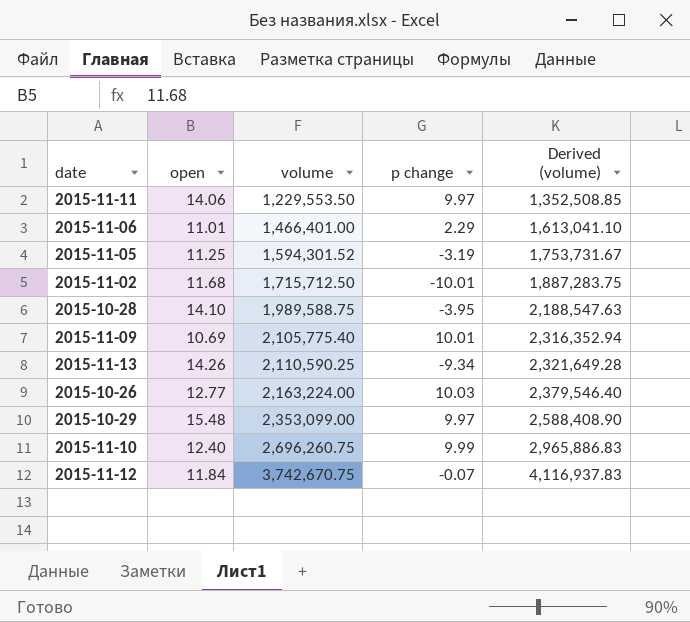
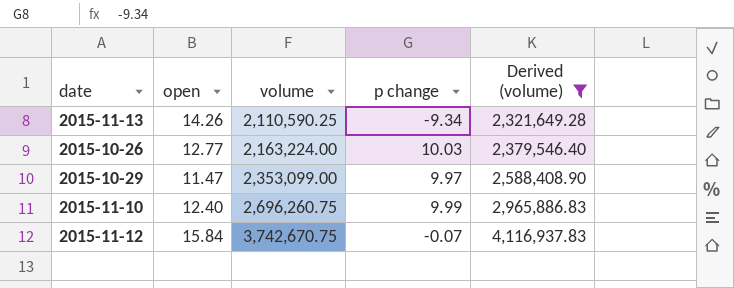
filter: none -> Derived (volume) >= 2,321,649.28
2015-10-29 | open: 15.48 -> 11.47
2015-11-12 | open: 11.84 -> 15.84

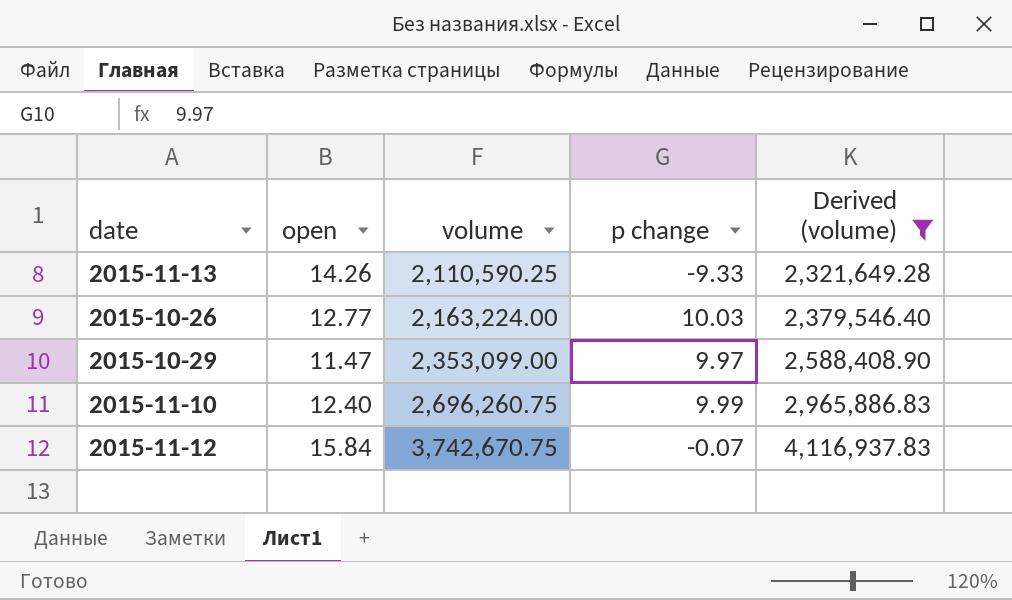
2015-11-13 | p change: -9.34 -> -9.33

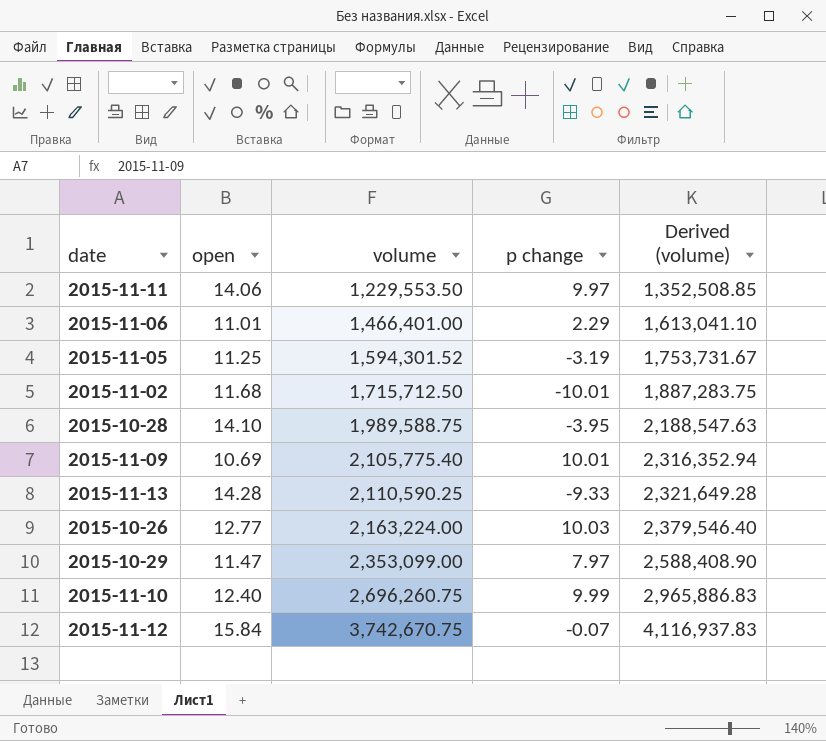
filter: Derived (volume) >= 2,321,649.28 -> none
2015-11-13 | open: 14.26 -> 14.28
2015-10-29 | p change: 9.97 -> 7.97

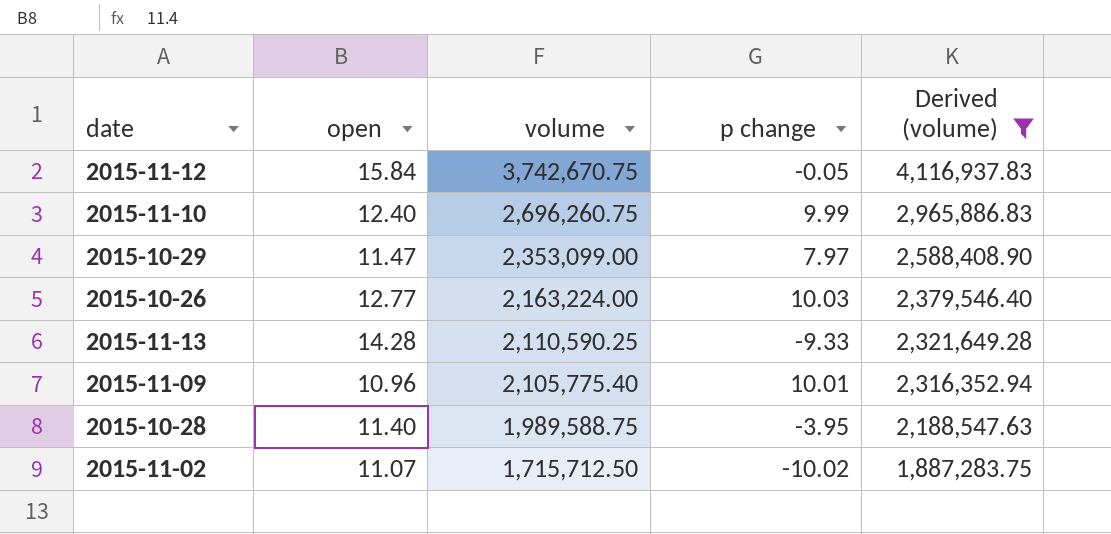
filter: none -> Derived (volume) >= 1,887,283.75
row order: volume ascending -> volume descending
2015-11-12 | p change: -0.07 -> -0.05
2015-11-09 | open: 10.69 -> 10.96
2015-10-28 | open: 14.10 -> 11.40
2015-11-02 | open: 11.68 -> 11.07
2015-11-02 | p change: -10.01 -> -10.02

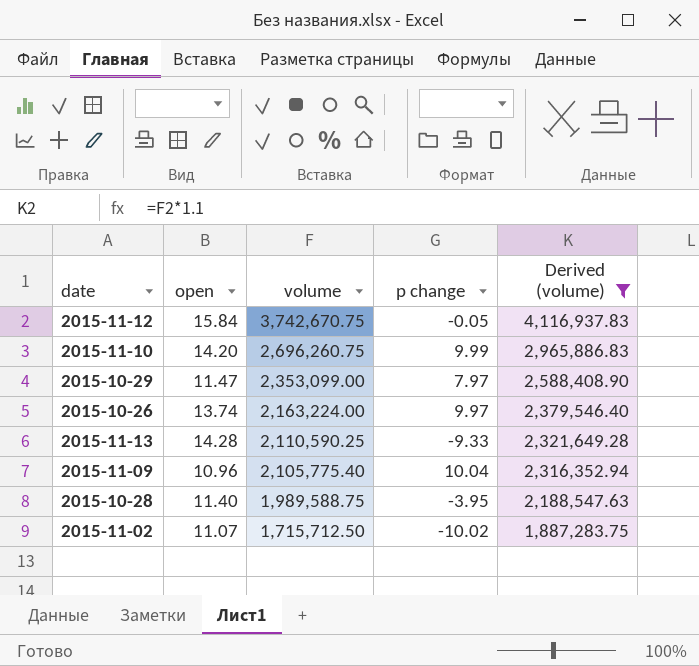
2015-11-10 | open: 12.40 -> 14.20
2015-10-26 | open: 12.77 -> 13.74
2015-10-26 | p change: 10.03 -> 9.97
2015-11-09 | p change: 10.01 -> 10.04

